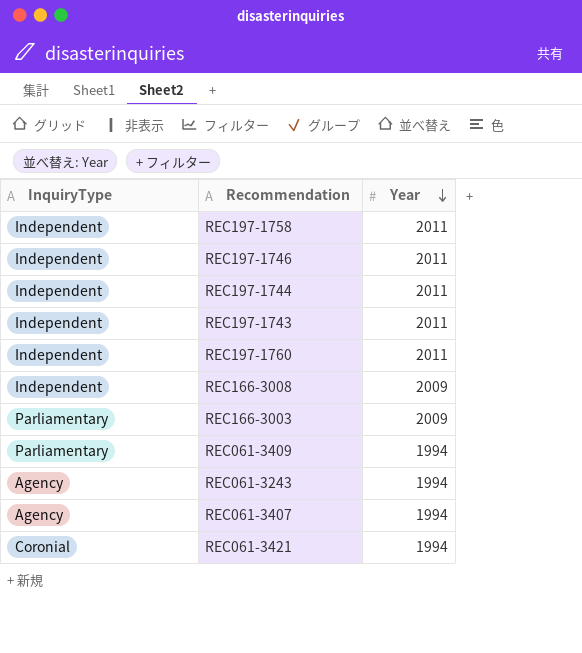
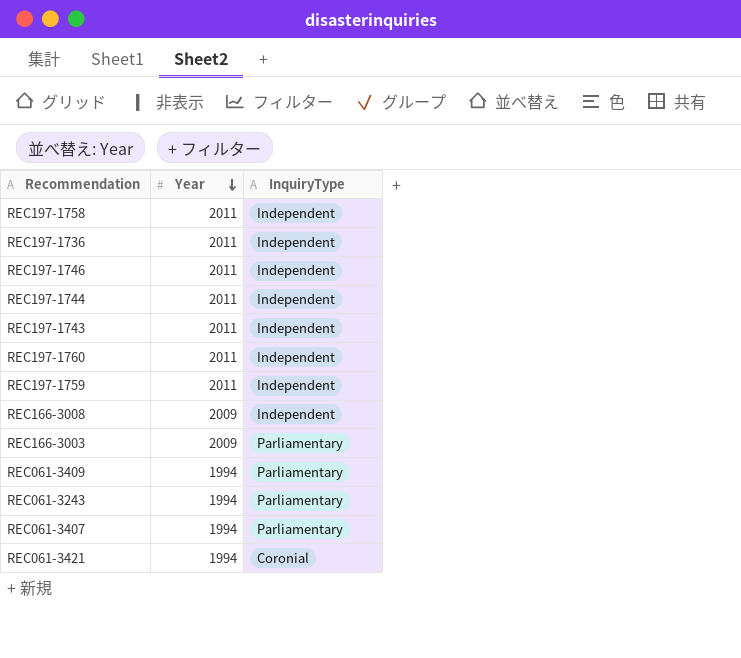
column InquiryType | position: 1 -> 3
row REC197-1736: none -> 2011 | Independent
row REC197-1759: none -> 2011 | Independent
REC061-3243 | InquiryType: Agency -> Parliamentary
REC061-3407 | InquiryType: Agency -> Parliamentary

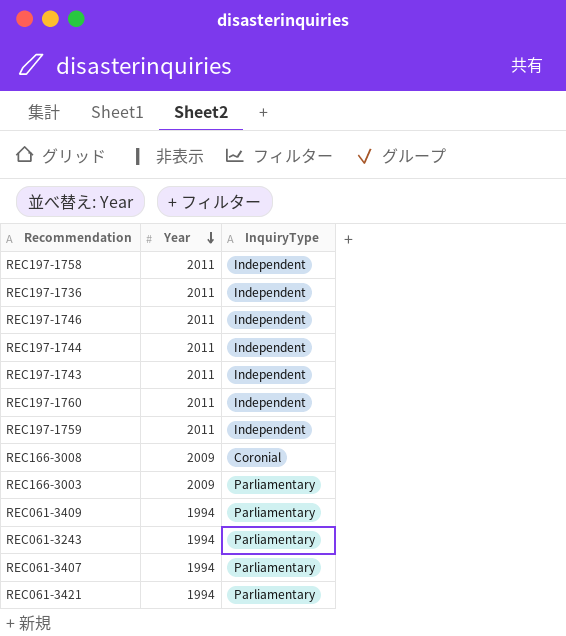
REC166-3008 | InquiryType: Independent -> Coronial
REC061-3421 | InquiryType: Coronial -> Parliamentary

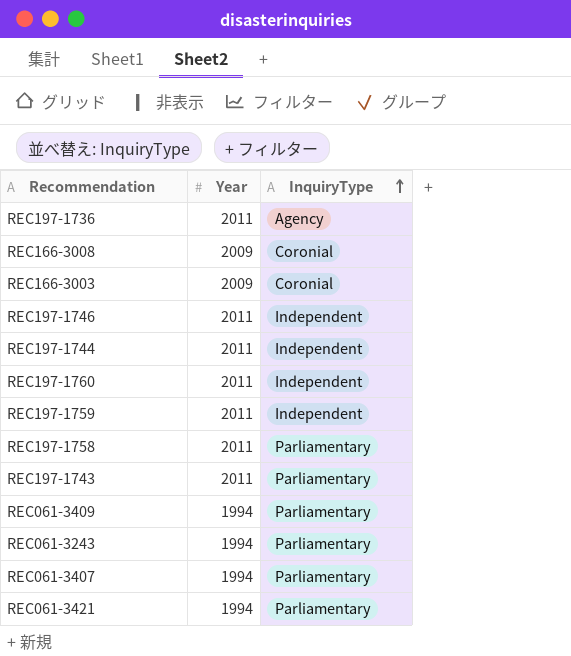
row order: Year descending -> InquiryType ascending
REC197-1736 | InquiryType: Independent -> Agency
REC166-3003 | InquiryType: Parliamentary -> Coronial
REC197-1758 | InquiryType: Independent -> Parliamentary
REC197-1743 | InquiryType: Independent -> Parliamentary

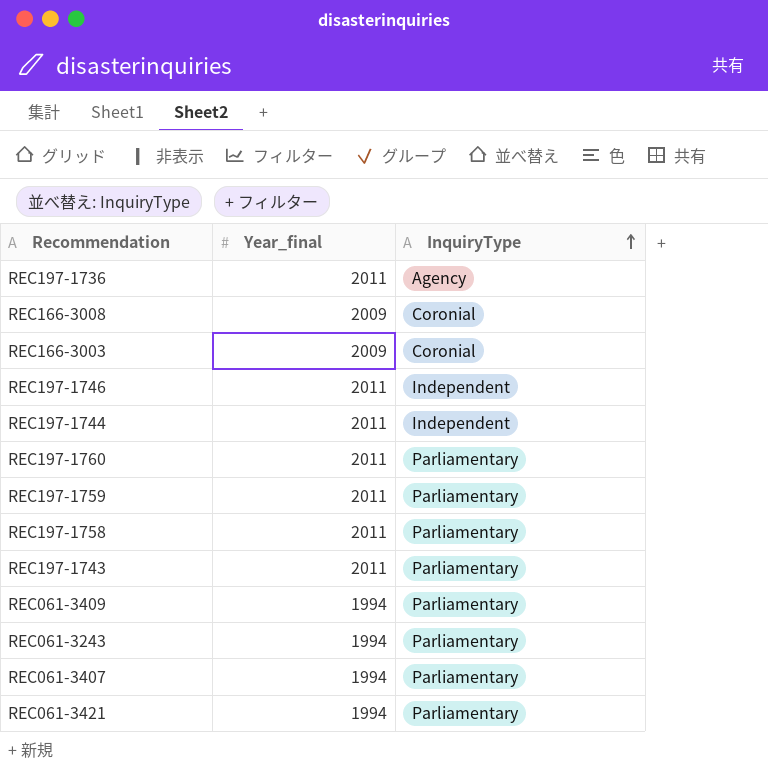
column name: Year -> Year_final
REC197-1760 | InquiryType: Independent -> Parliamentary
REC197-1759 | InquiryType: Independent -> Parliamentary

